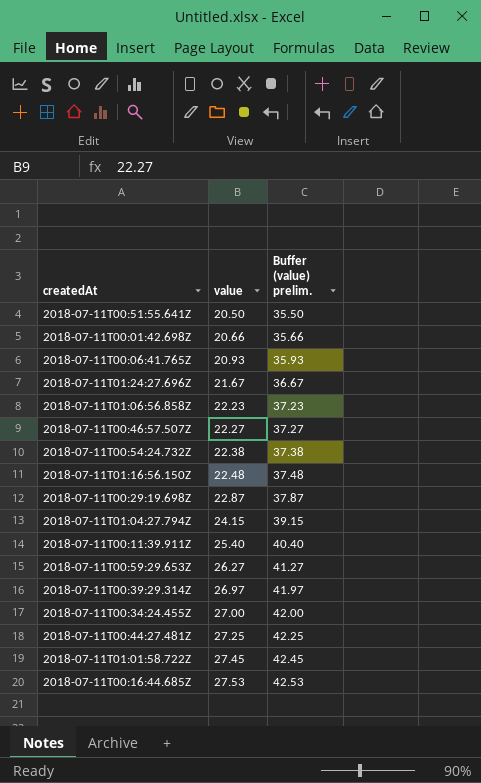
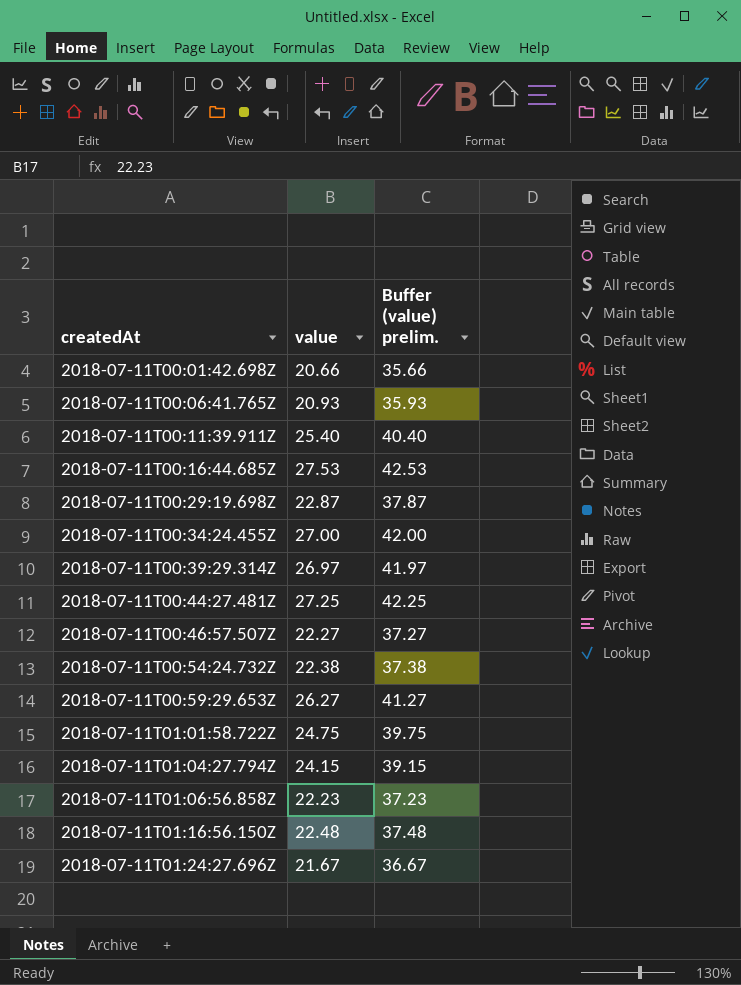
row order: value ascending -> createdAt ascending
row 2018-07-11T00:51:55.641Z: 20.50 | 35.50 -> none
2018-07-11T01:01:58.722Z | value: 27.45 -> 24.75
2018-07-11T01:01:58.722Z | Buffer (value) prelim.: 42.45 -> 39.75

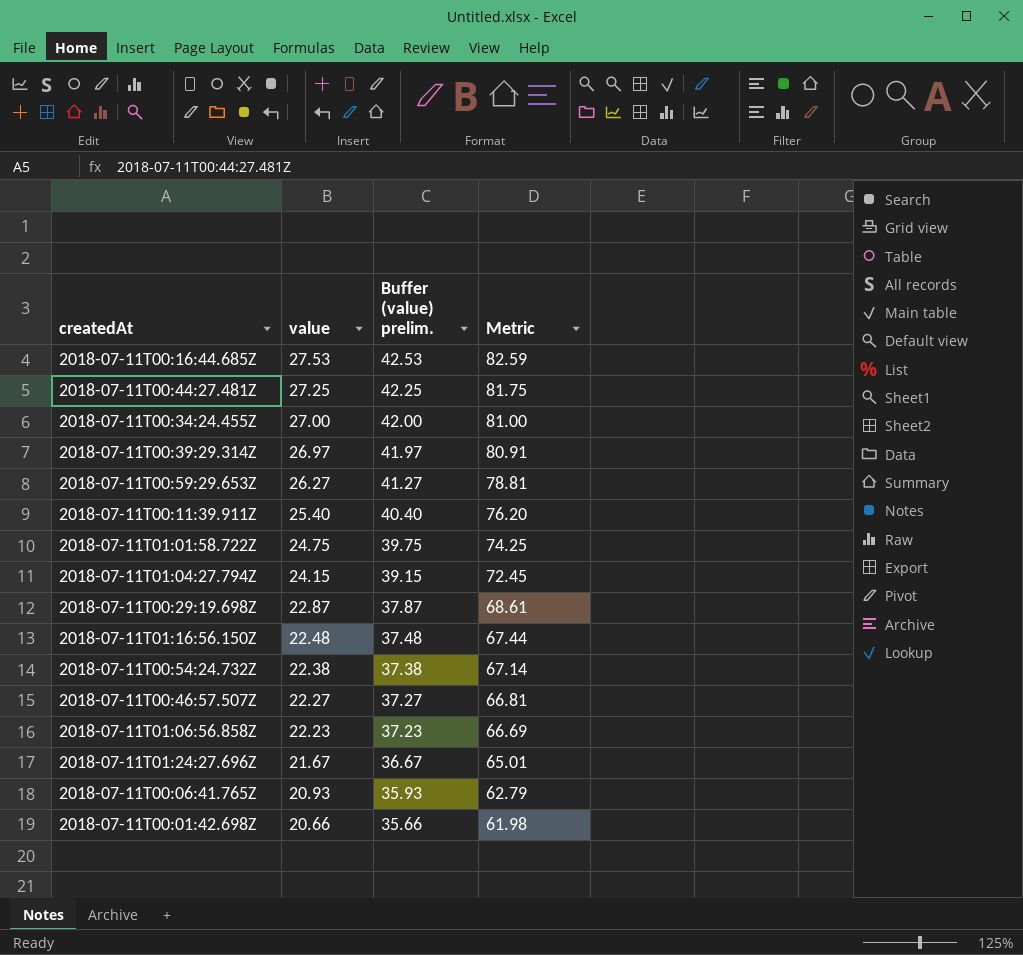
row order: createdAt ascending -> value descending
column Metric | formula: none -> [value] * 3

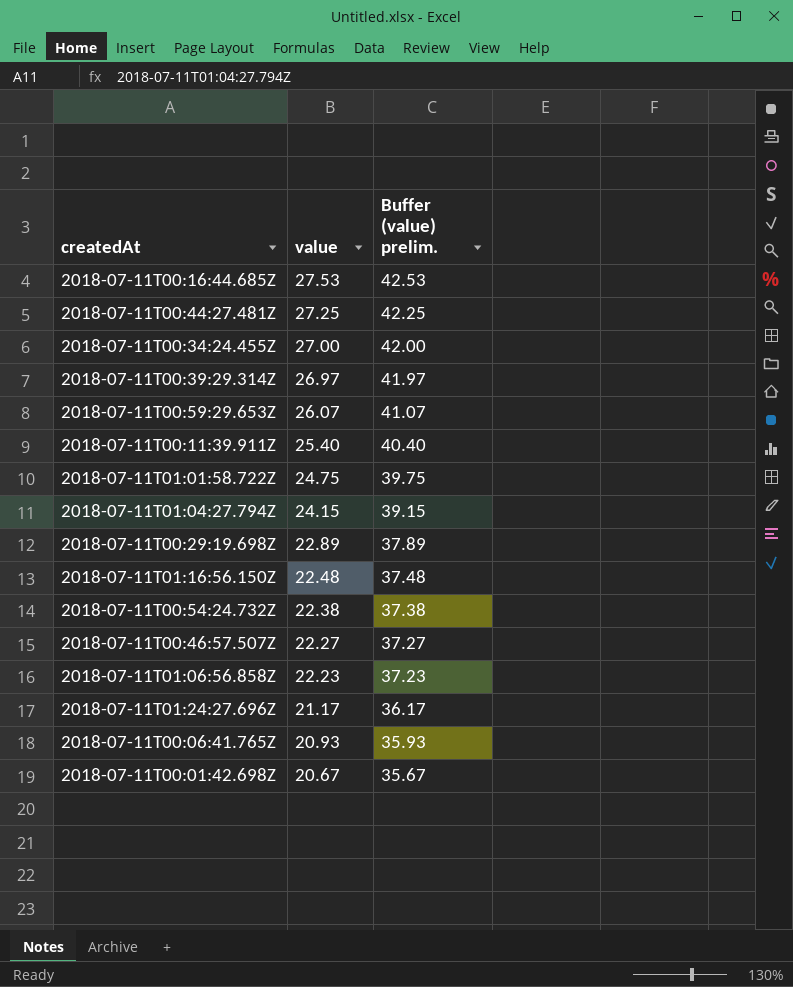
column Metric | formula: [value] * 3 -> none
2018-07-11T00:59:29.653Z | value: 26.27 -> 26.07
2018-07-11T00:59:29.653Z | Buffer (value) prelim.: 41.27 -> 41.07
2018-07-11T00:29:19.698Z | value: 22.87 -> 22.89
2018-07-11T00:29:19.698Z | Buffer (value) prelim.: 37.87 -> 37.89
2018-07-11T01:24:27.696Z | value: 21.67 -> 21.17
2018-07-11T01:24:27.696Z | Buffer (value) prelim.: 36.67 -> 36.17
2018-07-11T00:01:42.698Z | value: 20.66 -> 20.67
2018-07-11T00:01:42.698Z | Buffer (value) prelim.: 35.66 -> 35.67

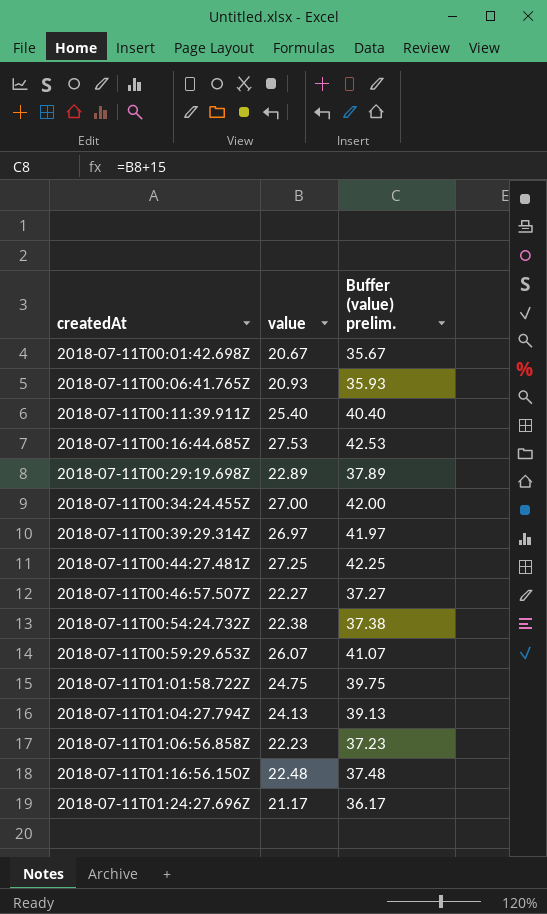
row order: value descending -> createdAt ascending
2018-07-11T01:04:27.794Z | value: 24.15 -> 24.13
2018-07-11T01:04:27.794Z | Buffer (value) prelim.: 39.15 -> 39.13

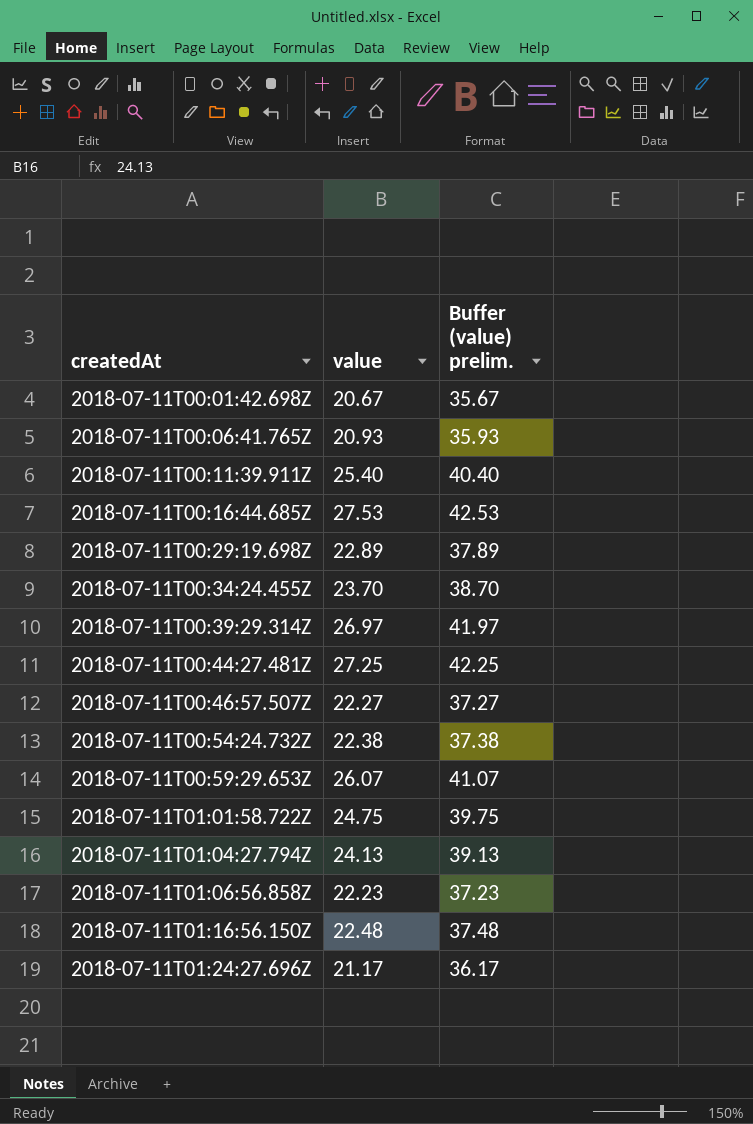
2018-07-11T00:34:24.455Z | value: 27.00 -> 23.70
2018-07-11T00:34:24.455Z | Buffer (value) prelim.: 42.00 -> 38.70

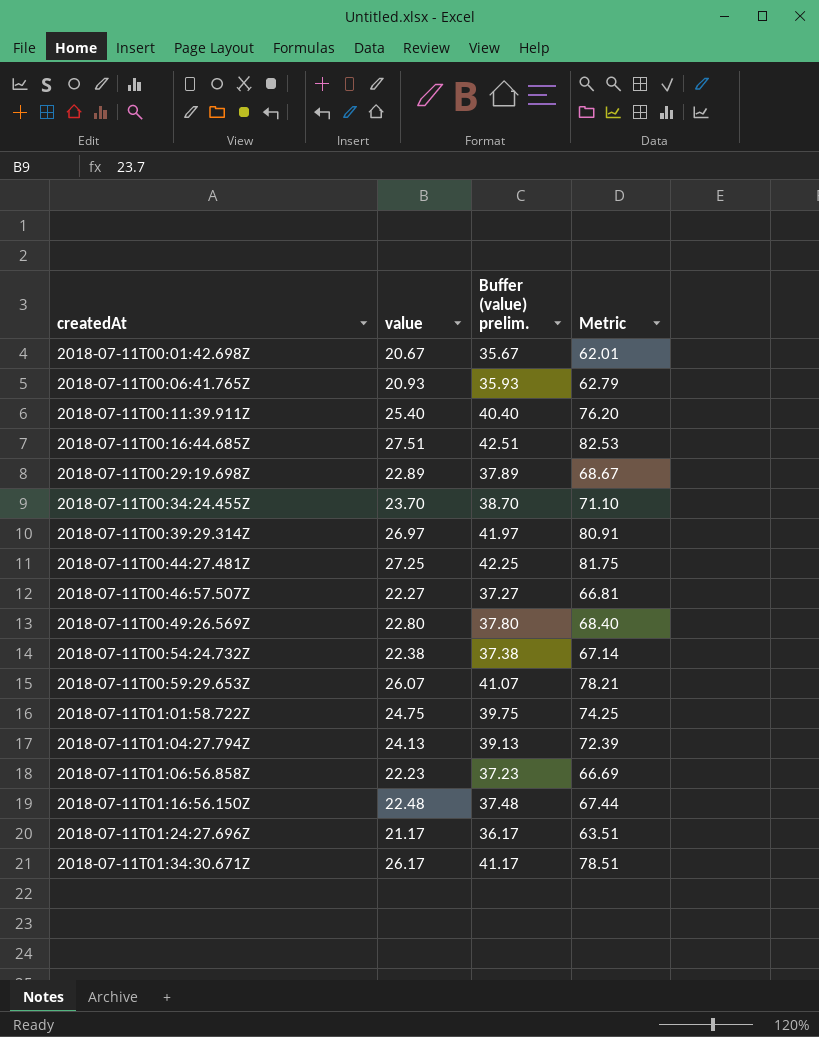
column Metric | formula: none -> [value] * 3
2018-07-11T00:16:44.685Z | value: 27.53 -> 27.51
2018-07-11T00:16:44.685Z | Buffer (value) prelim.: 42.53 -> 42.51
row 2018-07-11T00:49:26.569Z: none -> 22.80 | 37.80 | 68.40
row 2018-07-11T01:34:30.671Z: none -> 26.17 | 41.17 | 78.51

